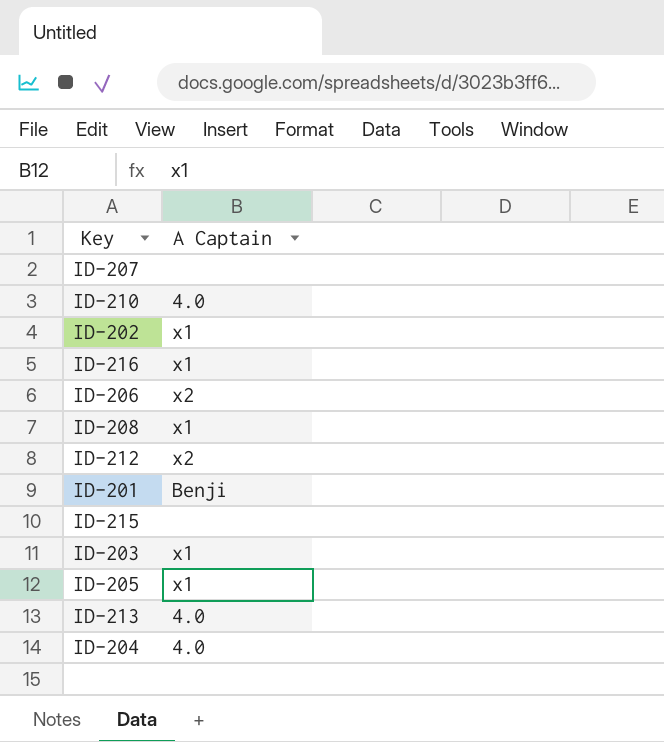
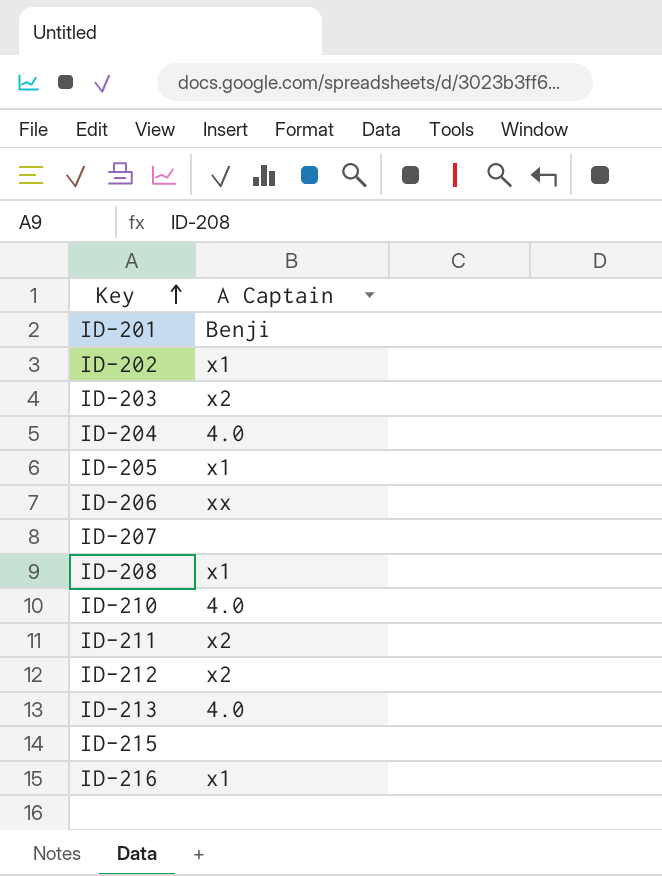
row order: none -> Key ascending
ID-203 | A Captain: x1 -> x2
ID-206 | A Captain: x2 -> xx
row ID-211: none -> x2

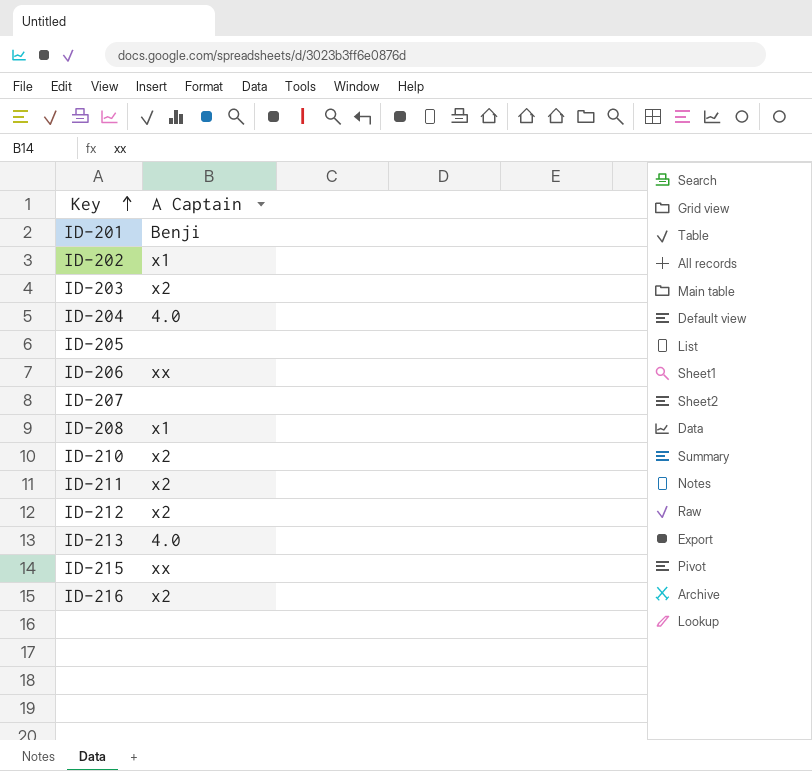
ID-205 | A Captain: x1 -> none
ID-210 | A Captain: 4.0 -> x2
ID-215 | A Captain: none -> xx
ID-216 | A Captain: x1 -> x2

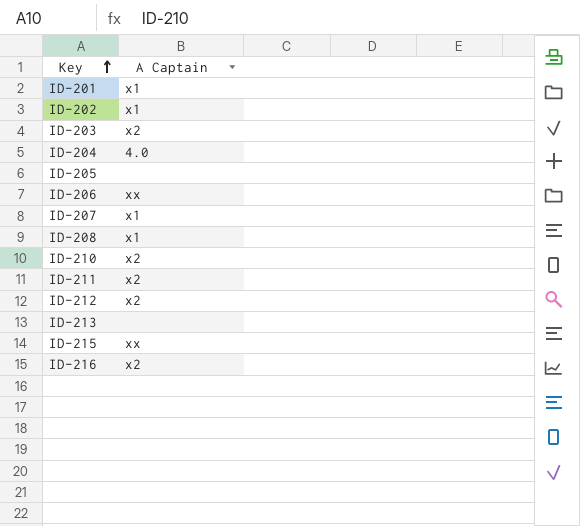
ID-201 | A Captain: Benji -> x1
ID-207 | A Captain: none -> x1
ID-213 | A Captain: 4.0 -> none

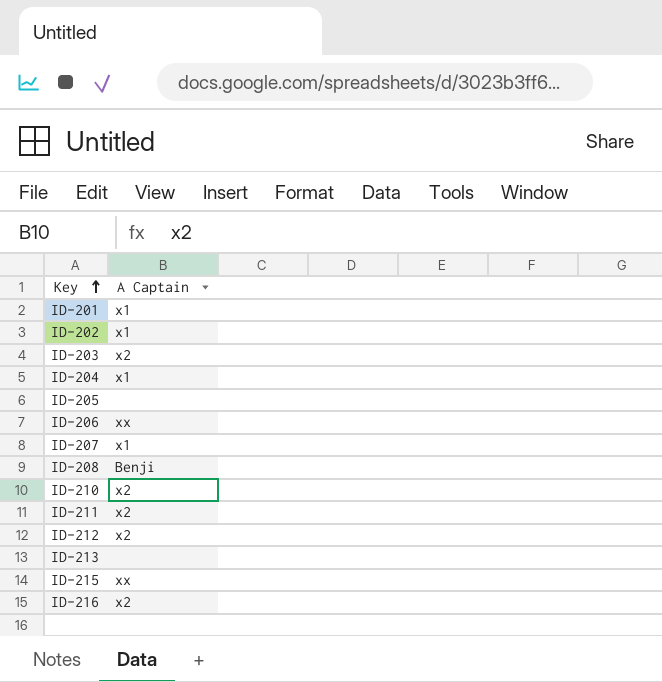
ID-204 | A Captain: 4.0 -> x1
ID-208 | A Captain: x1 -> Benji

